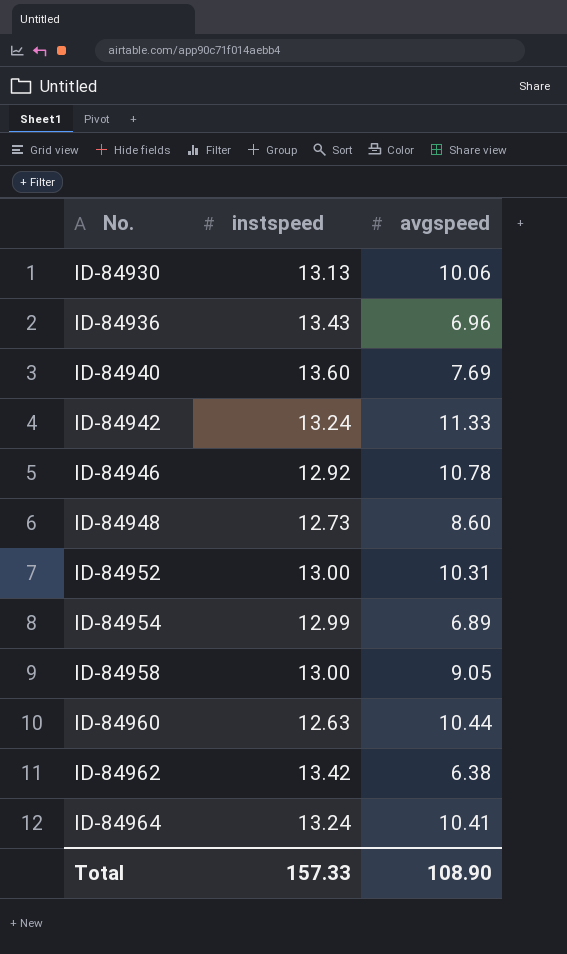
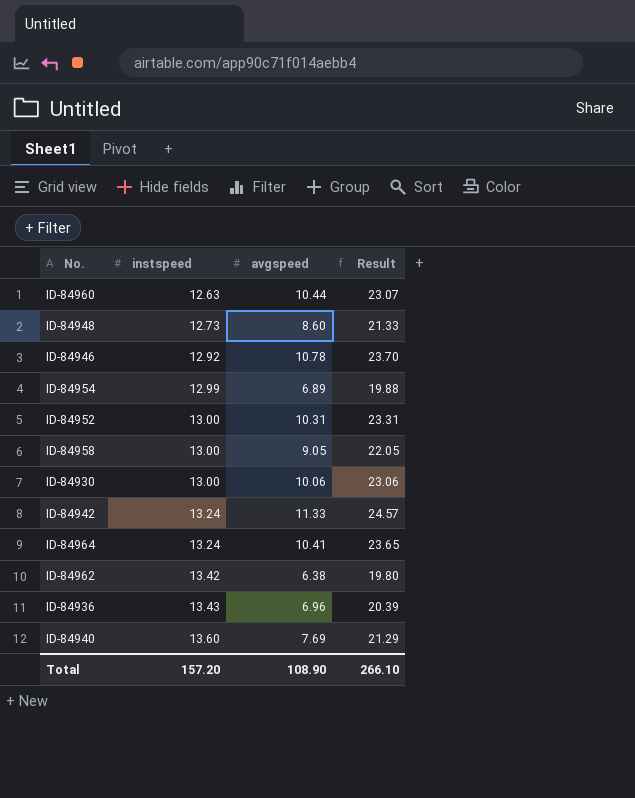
row order: No. ascending -> instspeed ascending
column Result | formula: none -> [instspeed] + [avgspeed]
ID-84930 | instspeed: 13.13 -> 13.00
Total | instspeed: 157.33 -> 157.20

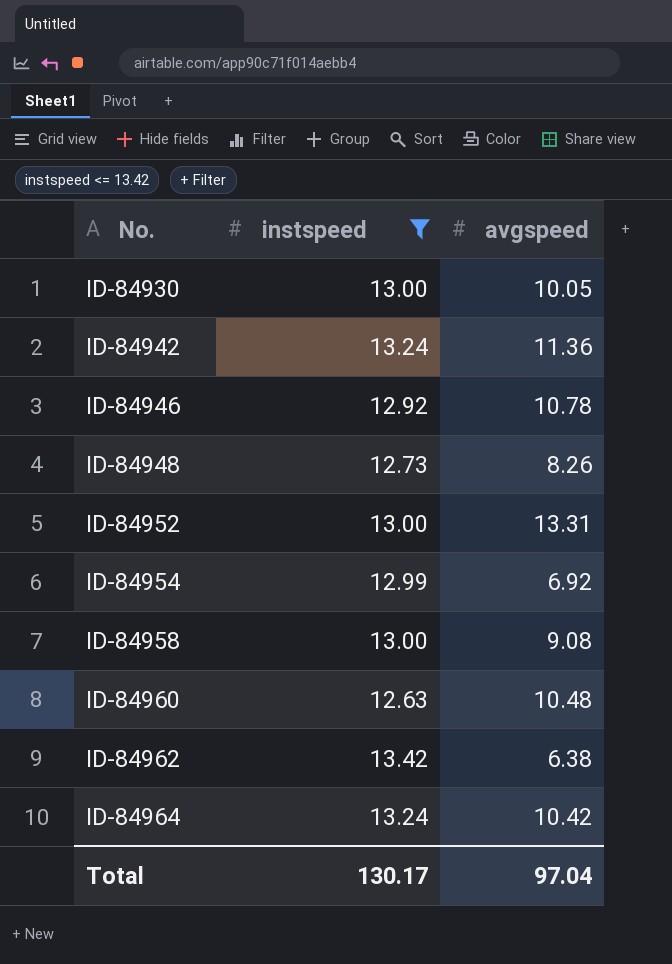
filter: none -> instspeed <= 13.42
row order: instspeed ascending -> No. ascending
column Result | formula: [instspeed] + [avgspeed] -> none
ID-84930 | avgspeed: 10.06 -> 10.05
ID-84942 | avgspeed: 11.33 -> 11.36
ID-84948 | avgspeed: 8.60 -> 8.26
ID-84952 | avgspeed: 10.31 -> 13.31
ID-84954 | avgspeed: 6.89 -> 6.92
ID-84958 | avgspeed: 9.05 -> 9.08
ID-84960 | avgspeed: 10.44 -> 10.48
ID-84964 | avgspeed: 10.41 -> 10.42
Total | instspeed: 157.20 -> 130.17
Total | avgspeed: 108.90 -> 97.04

